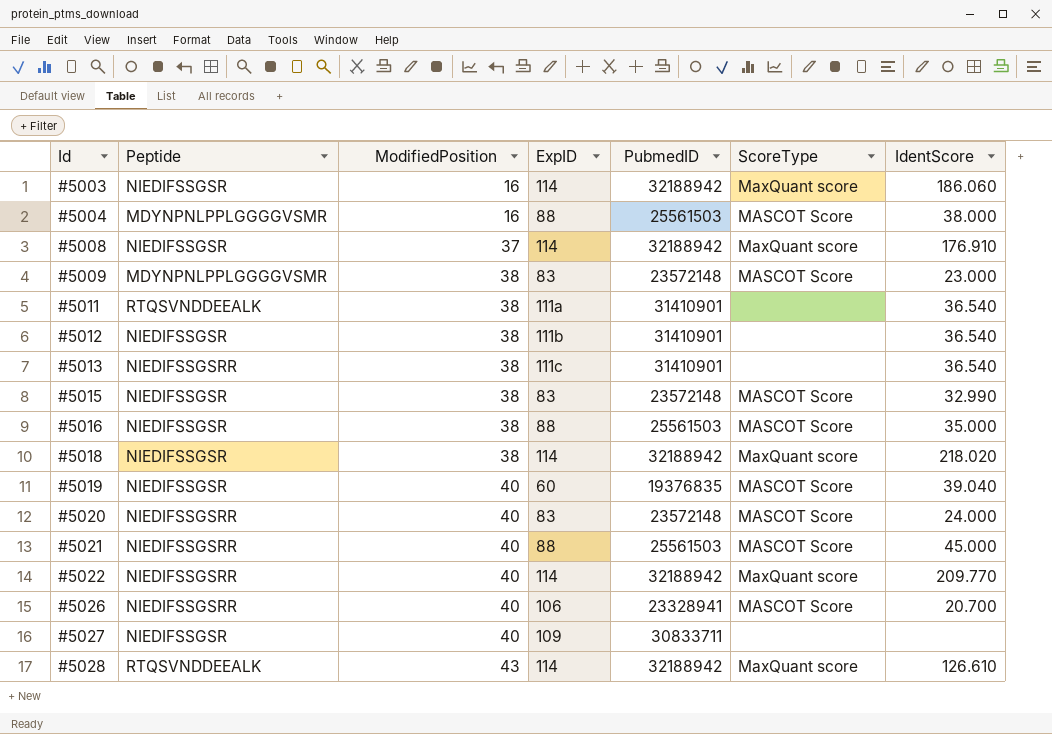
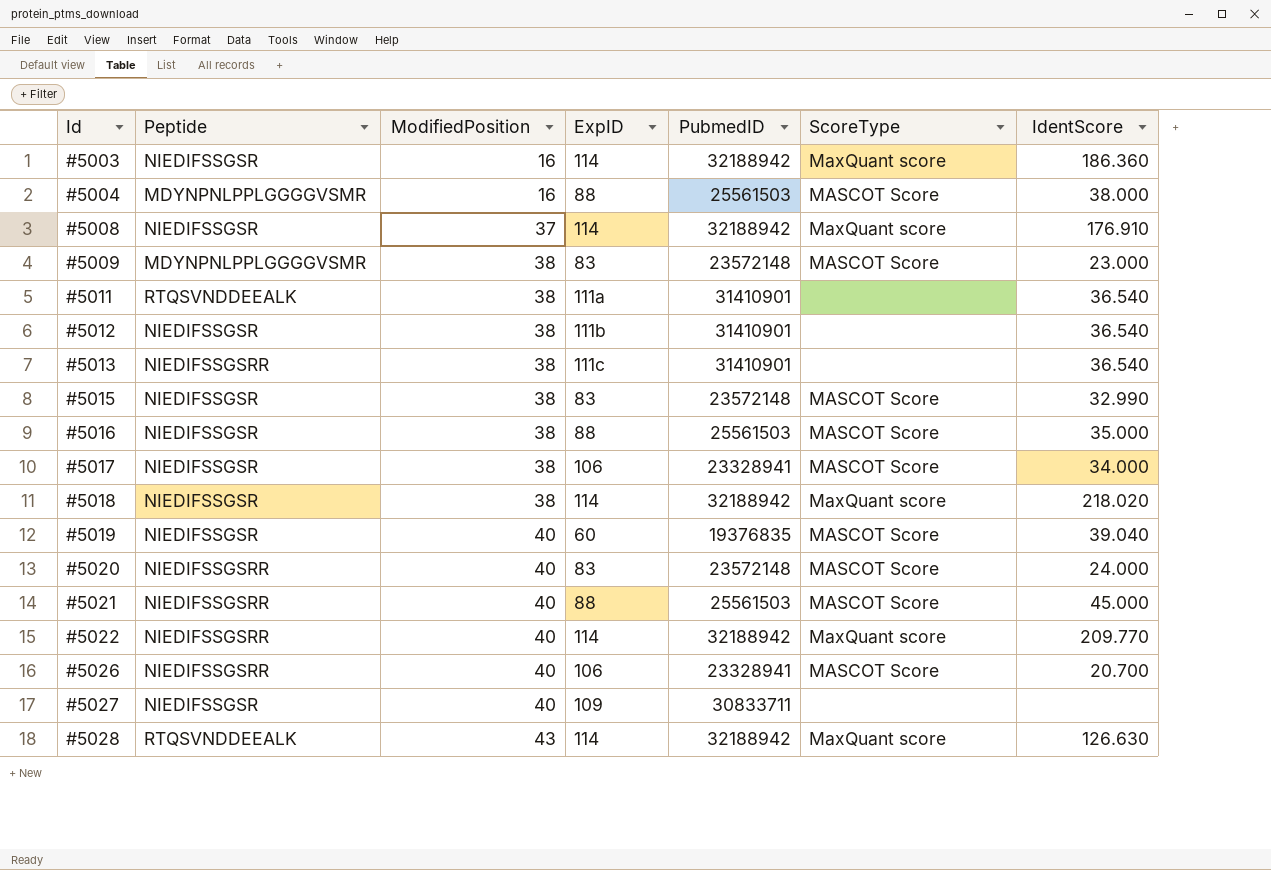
#5003 | IdentScore: 186.060 -> 186.360
row #5017: none -> NIEDIFSSGSR | 38 | 106 | 23328941 | MASCOT Score | 34.000
#5028 | IdentScore: 126.610 -> 126.630

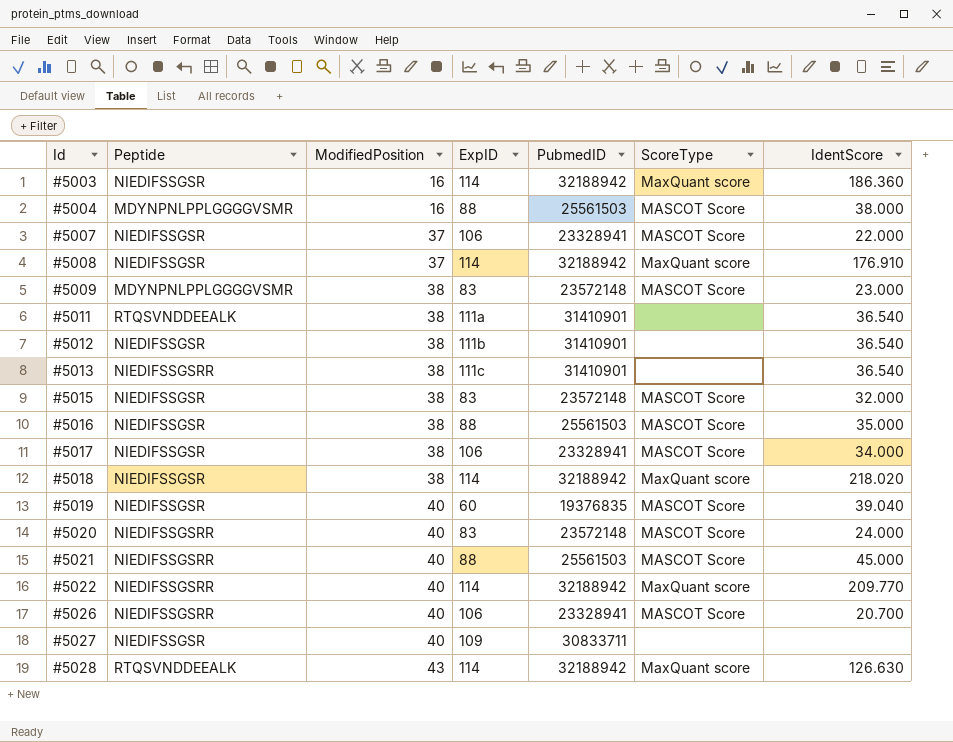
row #5007: none -> NIEDIFSSGSR | 37 | 106 | 23328941 | MASCOT Score | 22.000
#5015 | IdentScore: 32.990 -> 32.000

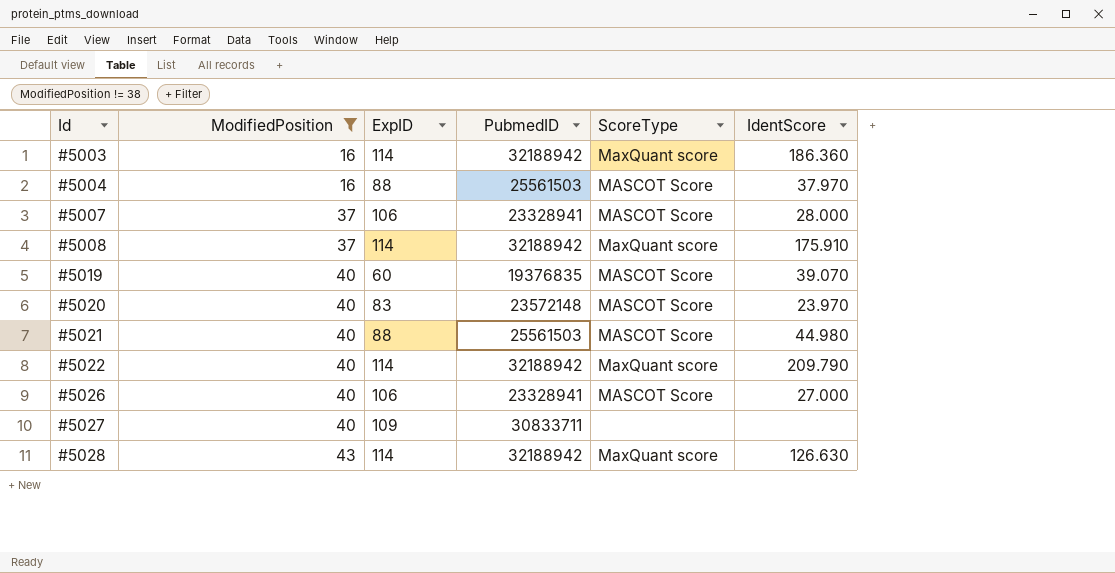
filter: none -> ModifiedPosition != 38
column Peptide | position: 2 -> none
#5004 | IdentScore: 38.000 -> 37.970
#5007 | IdentScore: 22.000 -> 28.000
#5008 | IdentScore: 176.910 -> 175.910
#5019 | IdentScore: 39.040 -> 39.070
#5020 | IdentScore: 24.000 -> 23.970
#5021 | IdentScore: 45.000 -> 44.980
#5022 | IdentScore: 209.770 -> 209.790
#5026 | IdentScore: 20.700 -> 27.000

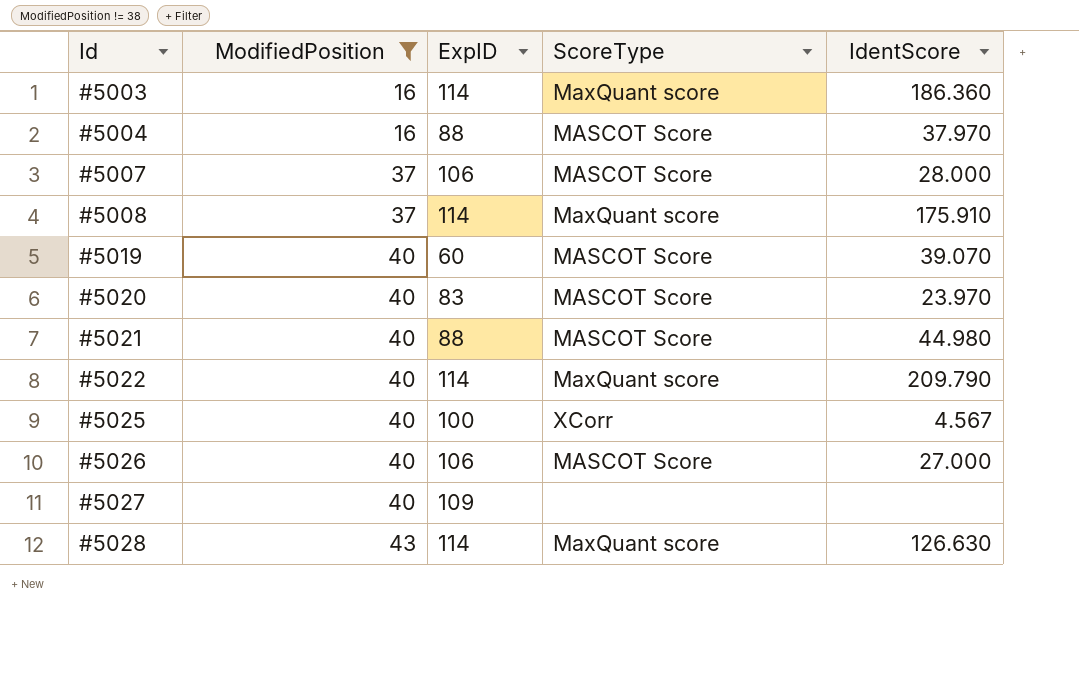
column PubmedID | position: 4 -> none
row #5025: none -> 40 | 100 | XCorr | 4.567

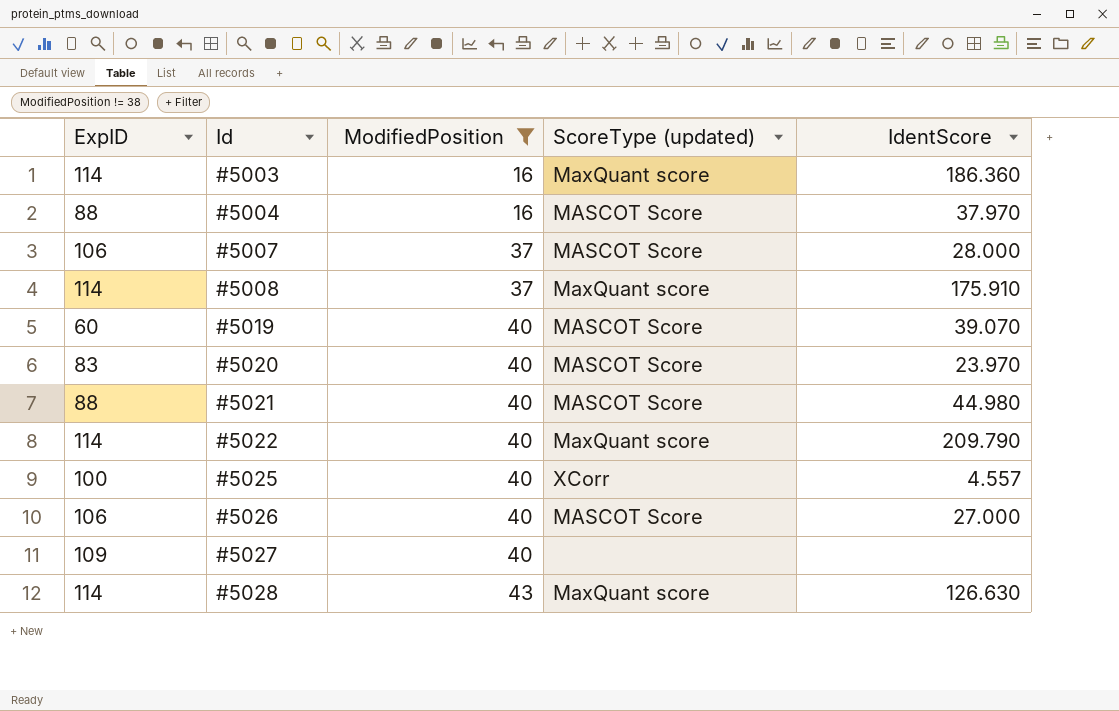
column ExpID | position: 3 -> 1
column name: ScoreType -> ScoreType (updated)
#5025 | IdentScore: 4.567 -> 4.557

